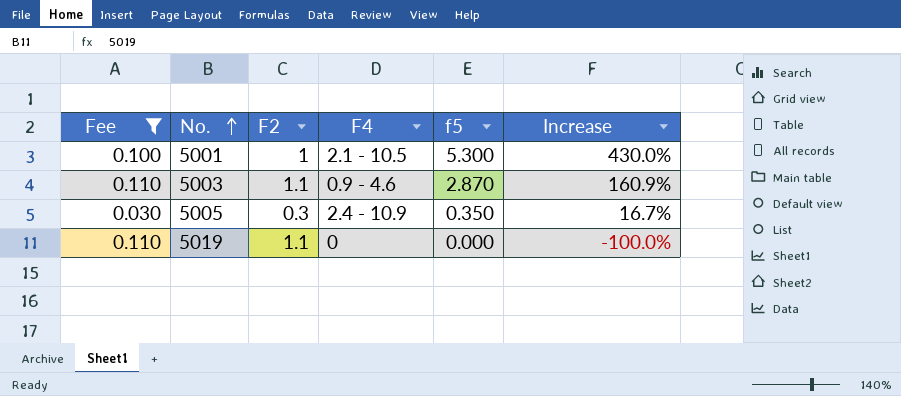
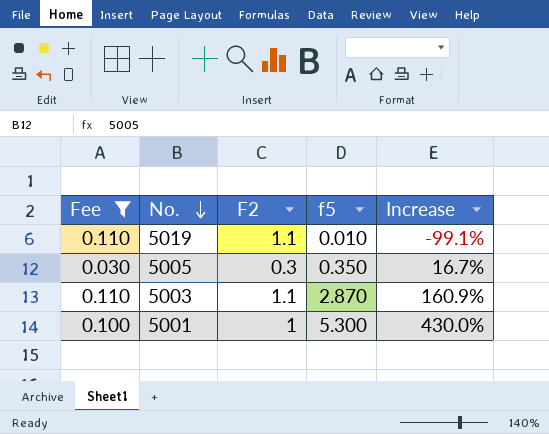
row order: No. ascending -> No. descending
column F4 | position: 4 -> none
5019 | f5: 0.000 -> 0.010
5019 | Increase: -100.0% -> -99.1%

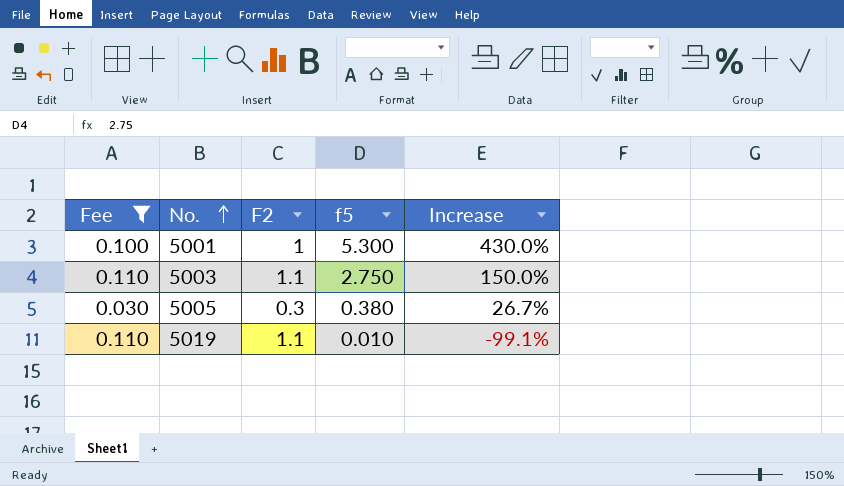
row order: No. descending -> No. ascending
5003 | f5: 2.870 -> 2.750
5003 | Increase: 160.9% -> 150.0%
5005 | f5: 0.350 -> 0.380
5005 | Increase: 16.7% -> 26.7%

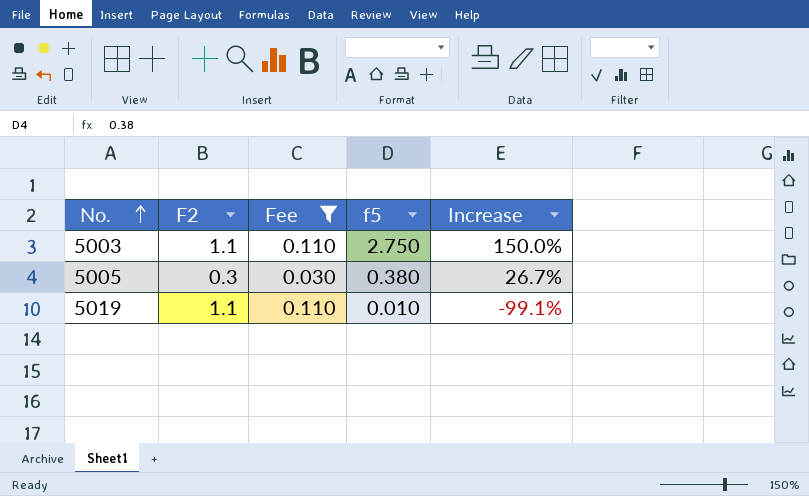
column Fee | position: 1 -> 3
row 5001: 0.100 | 1 | 5.300 | 430.0% -> none

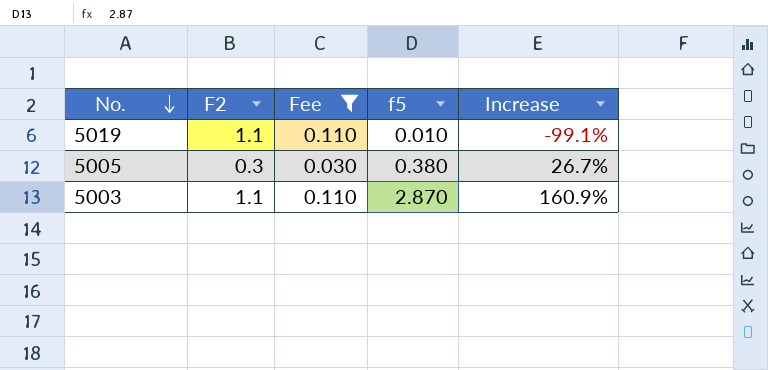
row order: No. ascending -> No. descending
5003 | f5: 2.750 -> 2.870
5003 | Increase: 150.0% -> 160.9%

